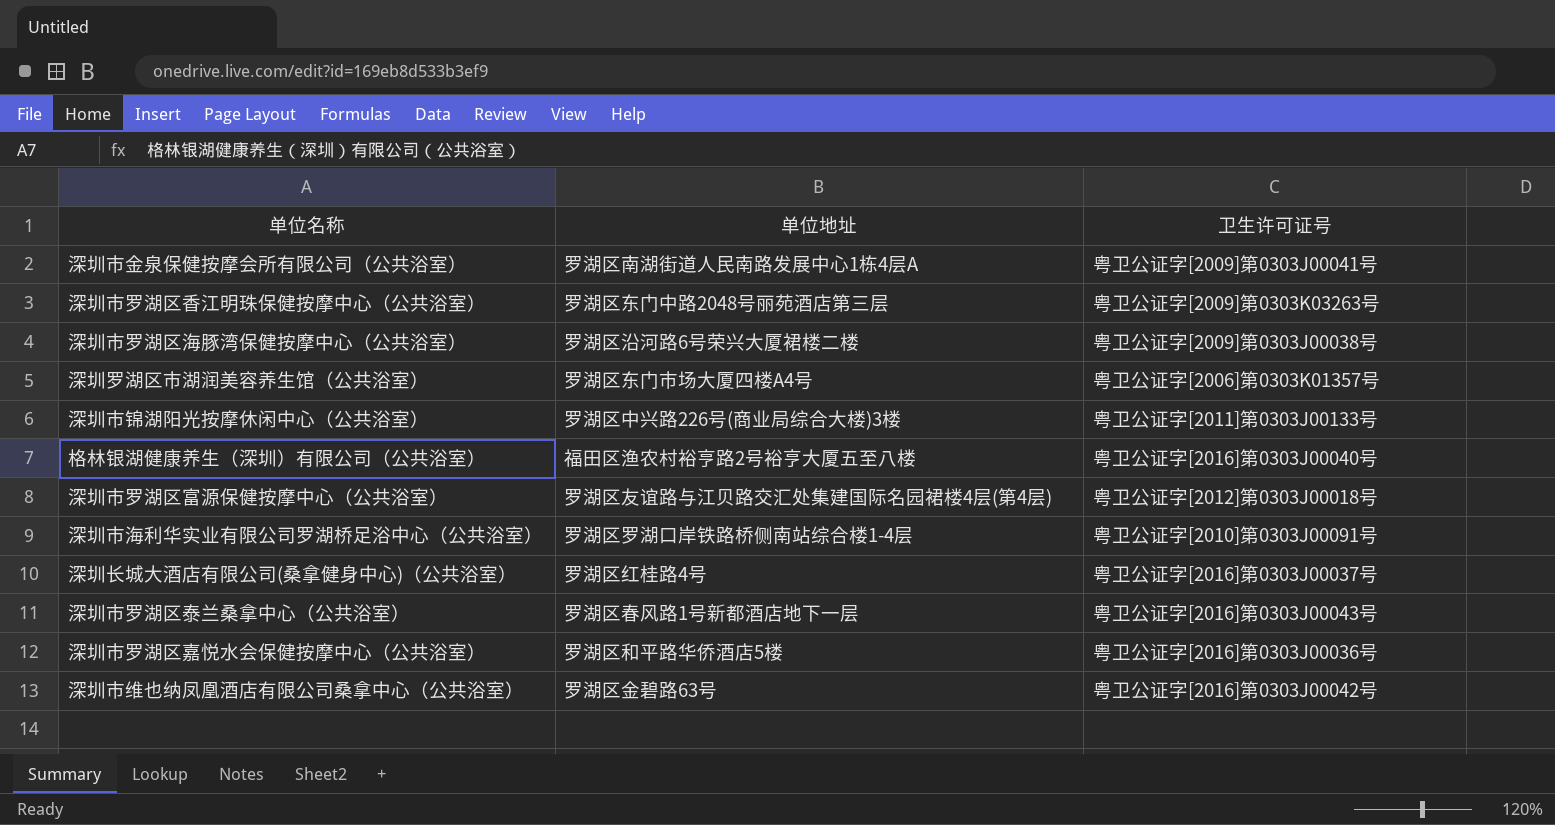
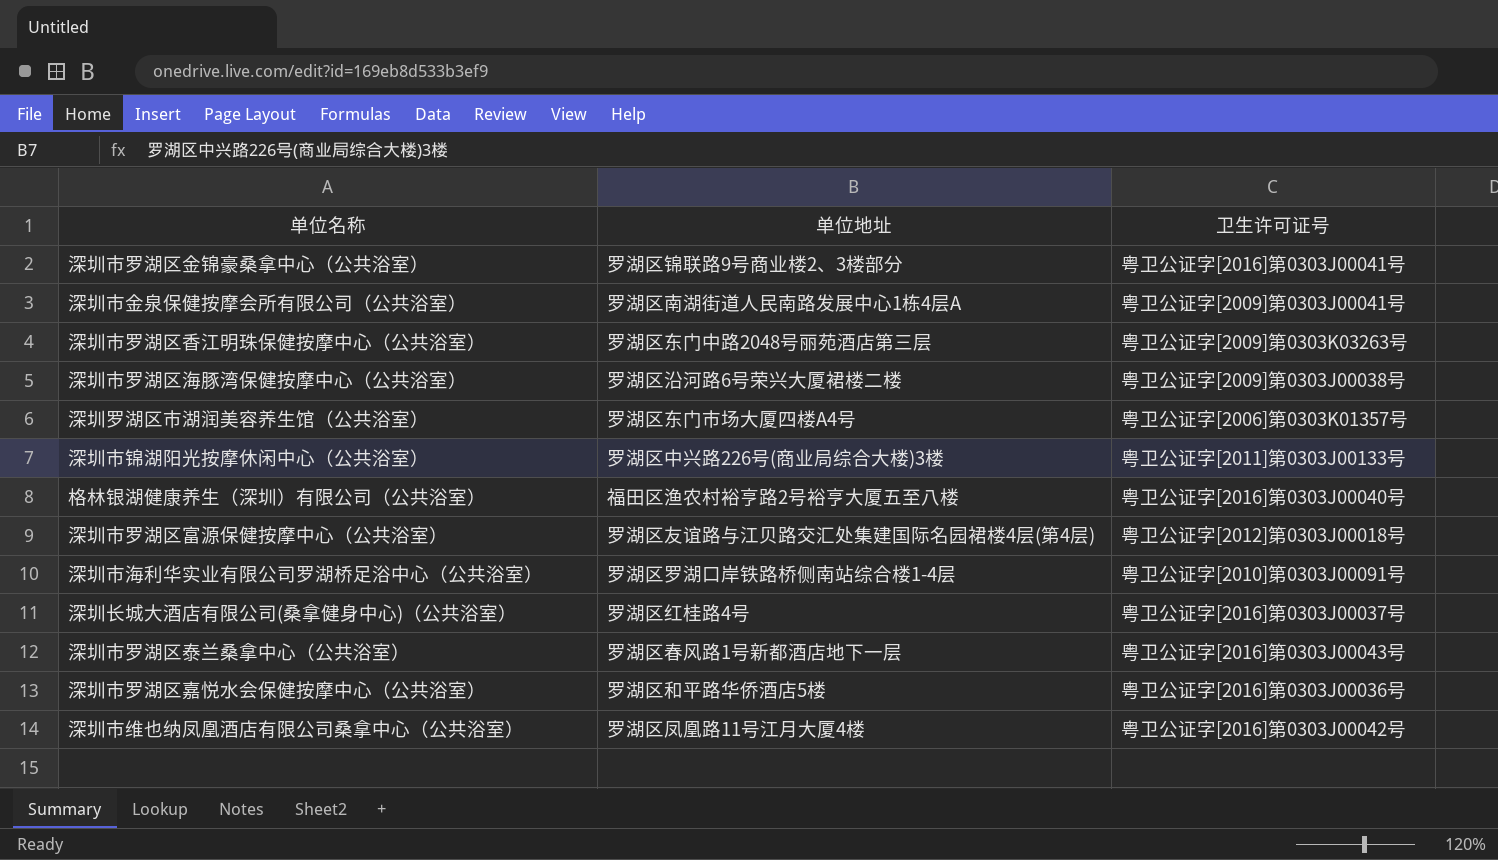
row 深圳市罗湖区金锦豪桑拿中心（公共浴室）: none -> 罗湖区锦联路9号商业楼2、3楼部分 | 粤卫公证字[2016]第0303J00041号
深圳市维也纳凤凰酒店有限公司桑拿中心（公共浴室） | 单位地址: 罗湖区金碧路63号 -> 罗湖区凤凰路11号江月大厦4楼

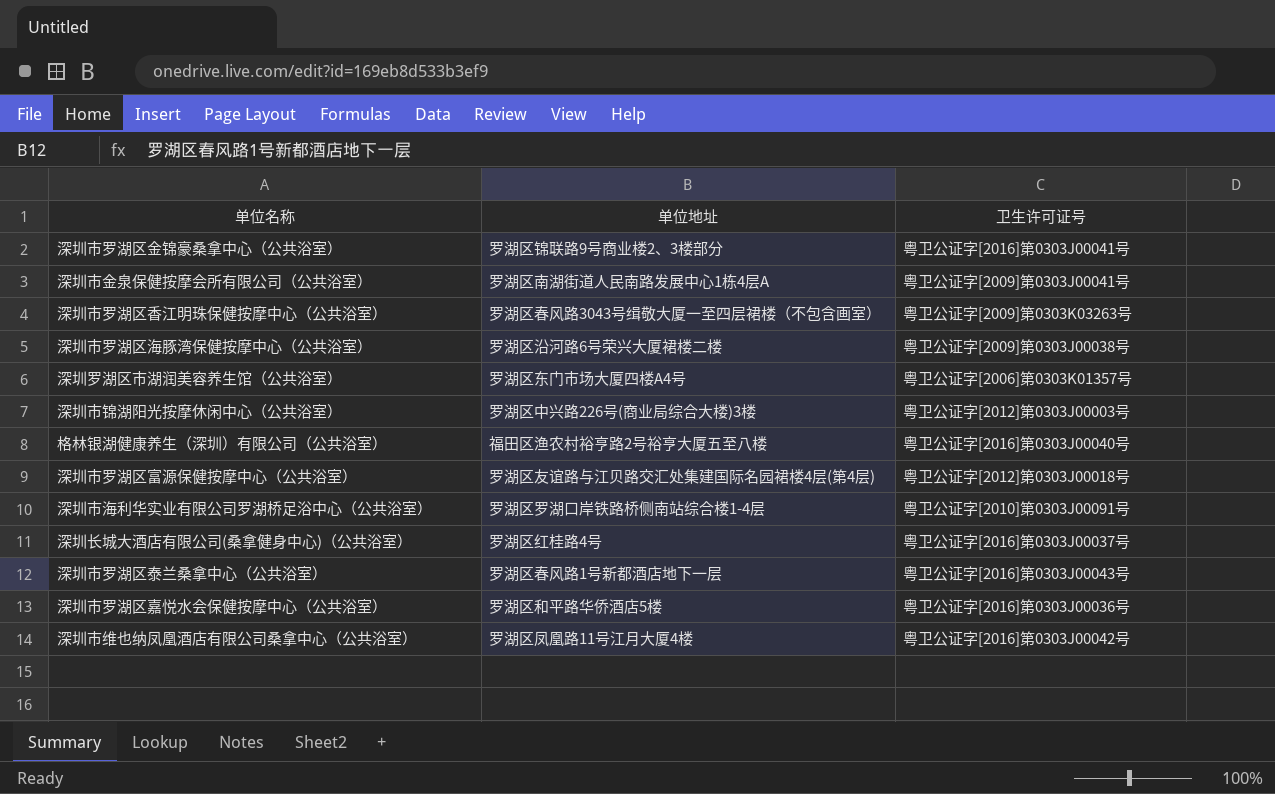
深圳市罗湖区香江明珠保健按摩中心（公共浴室） | 单位地址: 罗湖区东门中路2048号丽苑酒店第三层 -> 罗湖区春风路3043号缉敬大厦一至四层裙楼（不包含画室）
深圳市锦湖阳光按摩休闲中心（公共浴室） | 卫生许可证号: 粤卫公证字[2011]第0303J00133号 -> 粤卫公证字[2012]第0303J00003号

